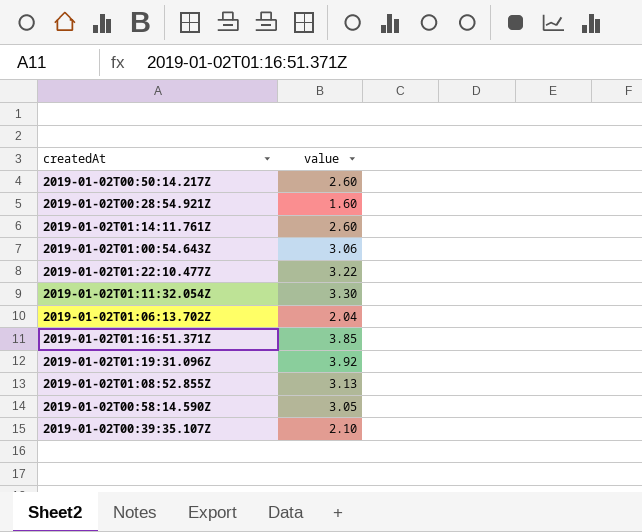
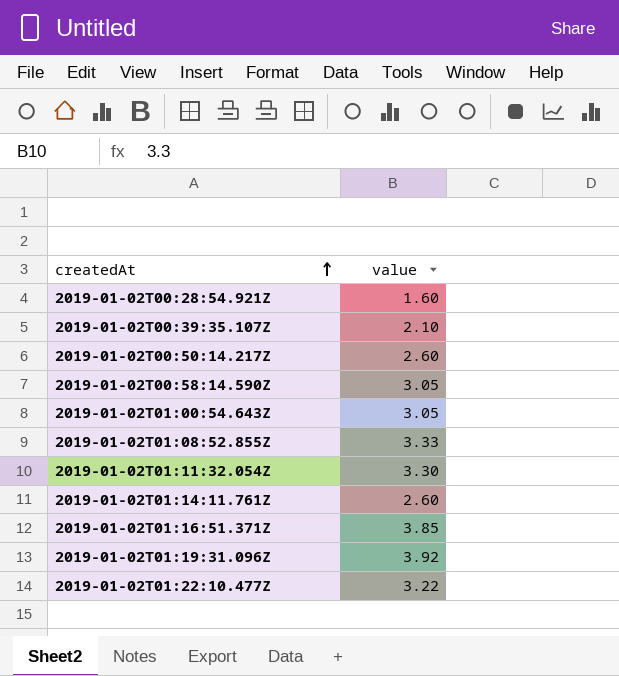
row order: none -> createdAt ascending
row 2019-01-02T01:06:13.702Z: 2.04 -> none
2019-01-02T01:00:54.643Z | value: 3.06 -> 3.05
2019-01-02T01:08:52.855Z | value: 3.13 -> 3.33

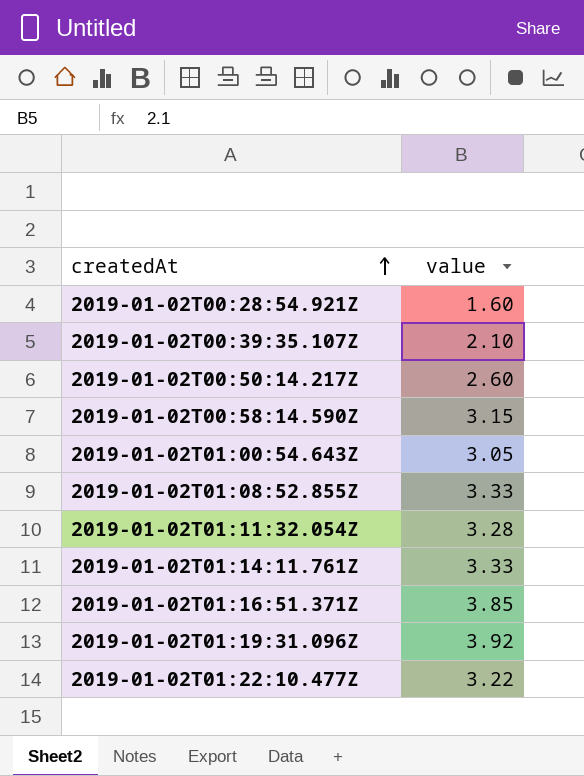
2019-01-02T00:58:14.590Z | value: 3.05 -> 3.15
2019-01-02T01:11:32.054Z | value: 3.30 -> 3.28
2019-01-02T01:14:11.761Z | value: 2.60 -> 3.33

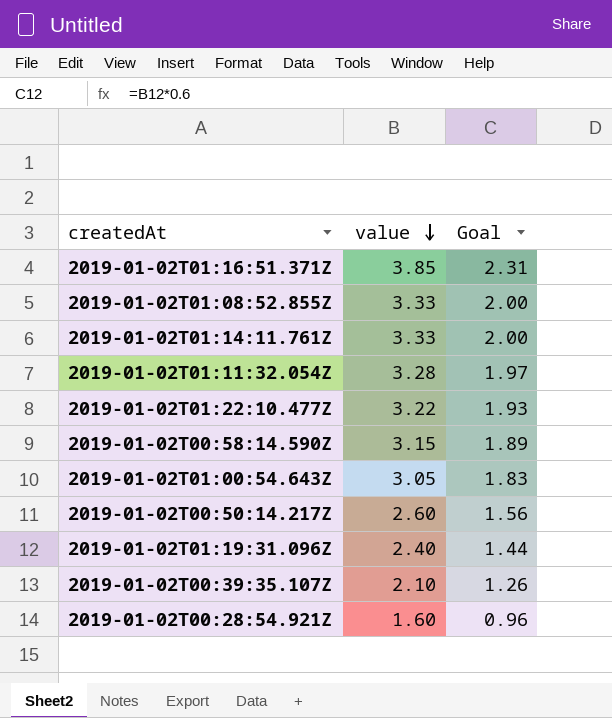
row order: createdAt ascending -> value descending
column Goal | formula: none -> [value] * 0.6
2019-01-02T01:19:31.096Z | value: 3.92 -> 2.40

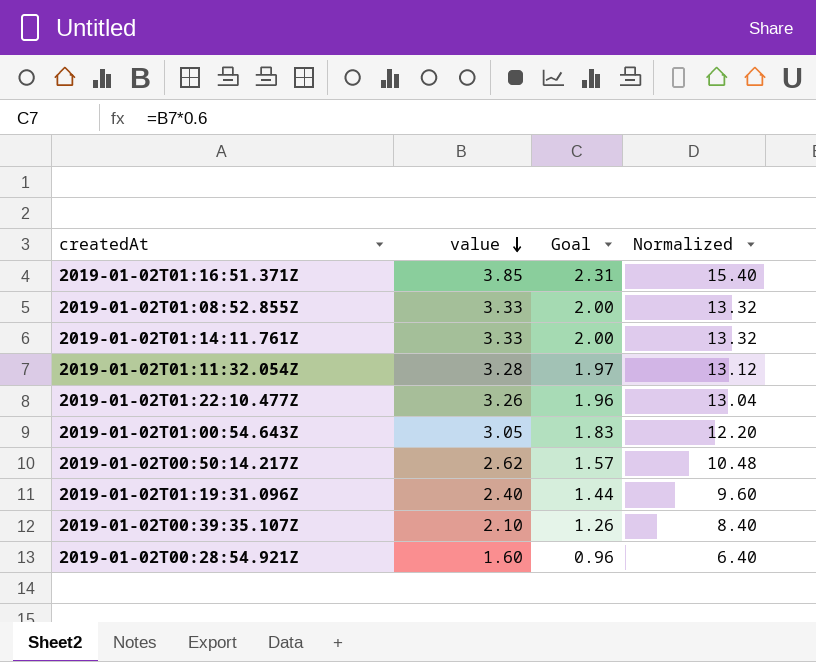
column Normalized | formula: none -> [value] * 4
row 2019-01-02T00:58:14.590Z: 3.15 | 1.89 -> none
2019-01-02T01:22:10.477Z | value: 3.22 -> 3.26
2019-01-02T01:22:10.477Z | Goal: 1.93 -> 1.96
2019-01-02T00:50:14.217Z | value: 2.60 -> 2.62
2019-01-02T00:50:14.217Z | Goal: 1.56 -> 1.57

